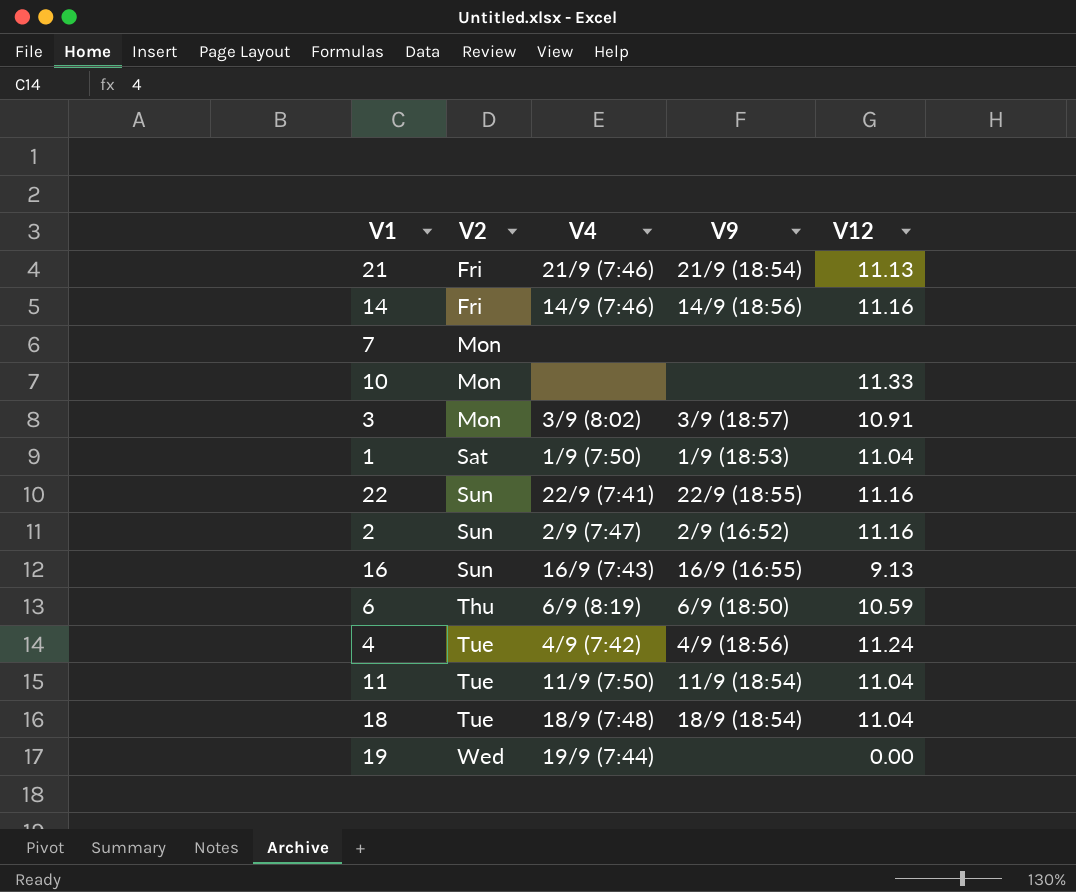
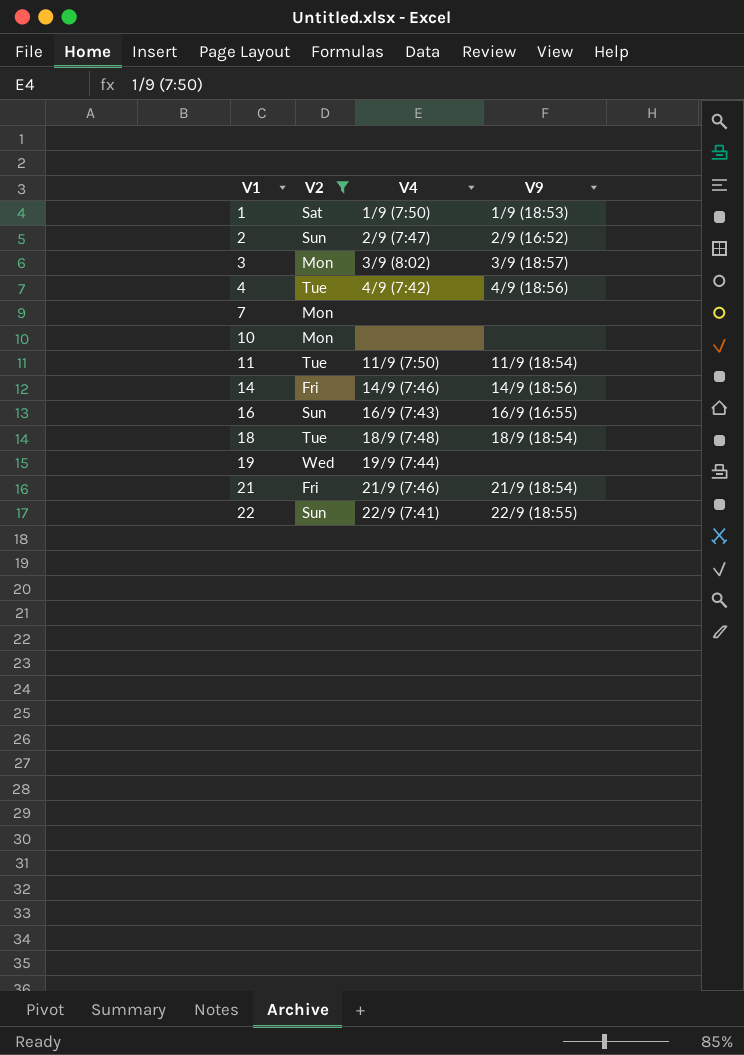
filter: none -> V2 != Thu
row order: V2 ascending -> V1 ascending
column V12 | position: 5 -> none

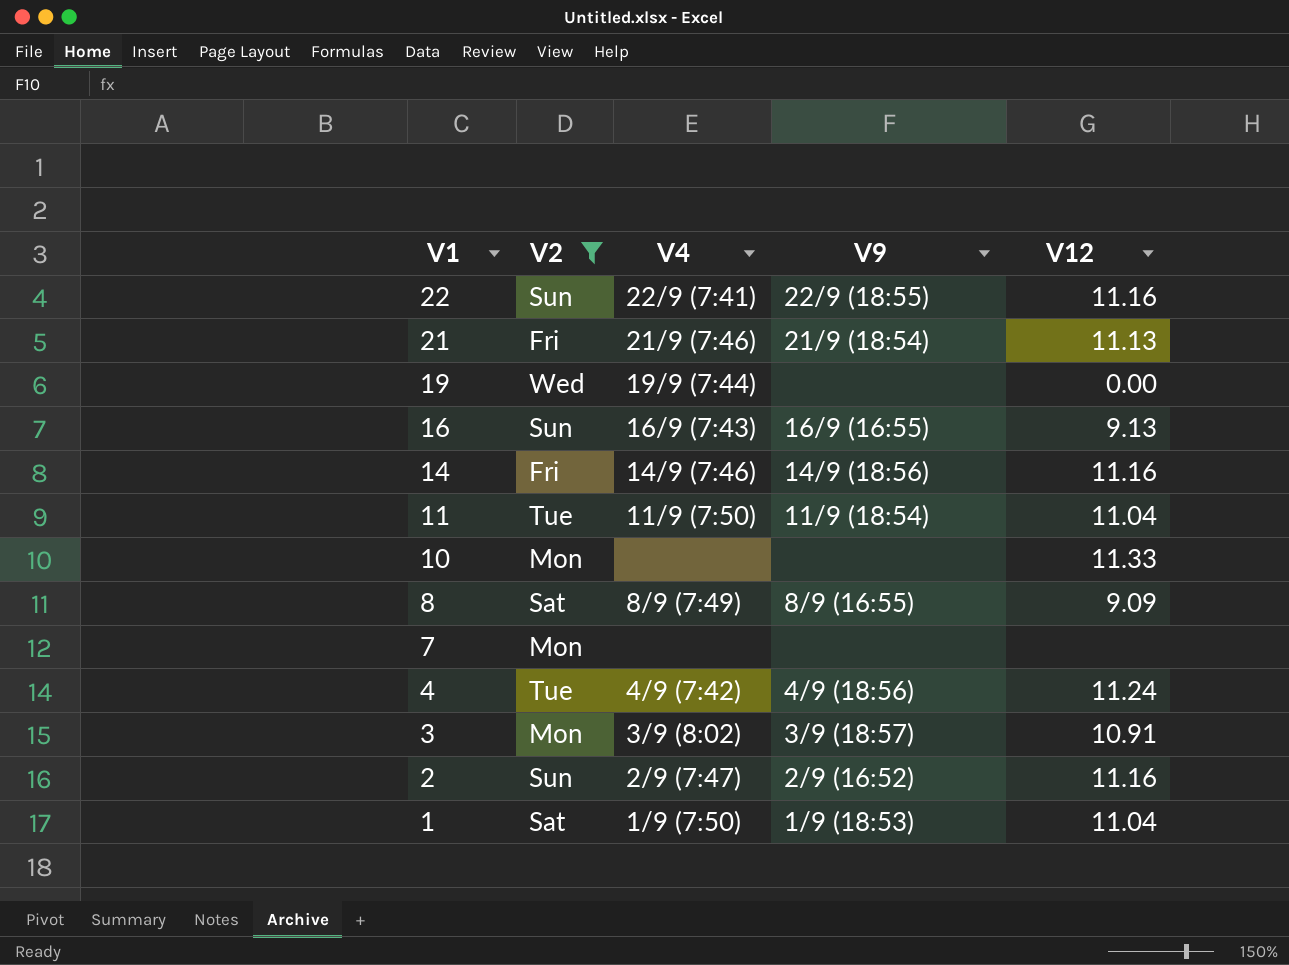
row order: V1 ascending -> V1 descending
column V12 | position: none -> 5
row 18: Tue | 18/9 (7:48) | 18/9 (18:54) -> none
row 8: none -> Sat | 8/9 (7:49) | 8/9 (16:55) | 9.09

